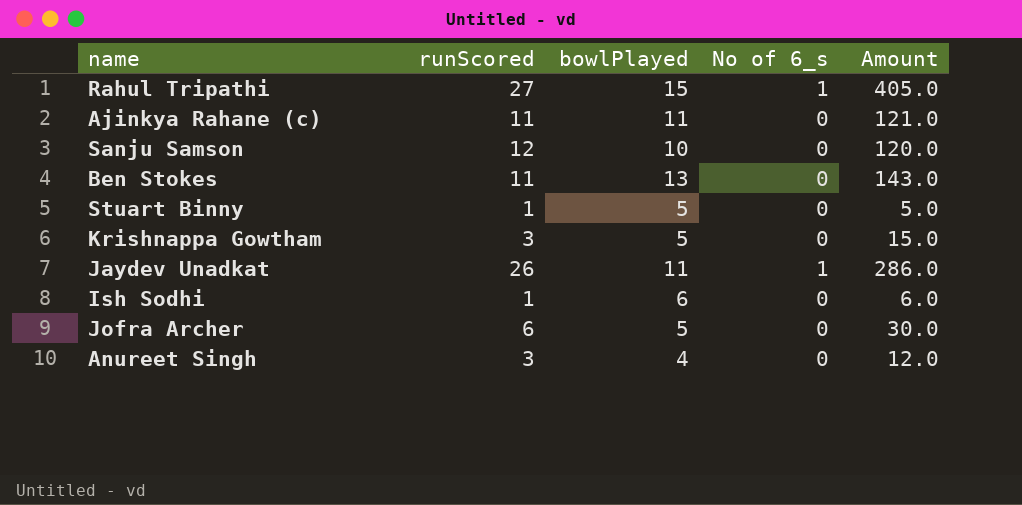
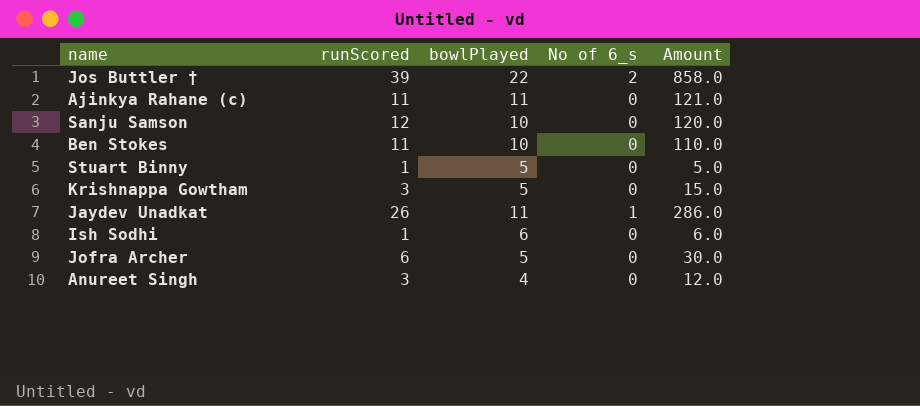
row Rahul Tripathi: 27 | 15 | 1 | 405.0 -> none
row Jos Buttler †: none -> 39 | 22 | 2 | 858.0
Ben Stokes | bowlPlayed: 13 -> 10
Ben Stokes | Amount: 143.0 -> 110.0

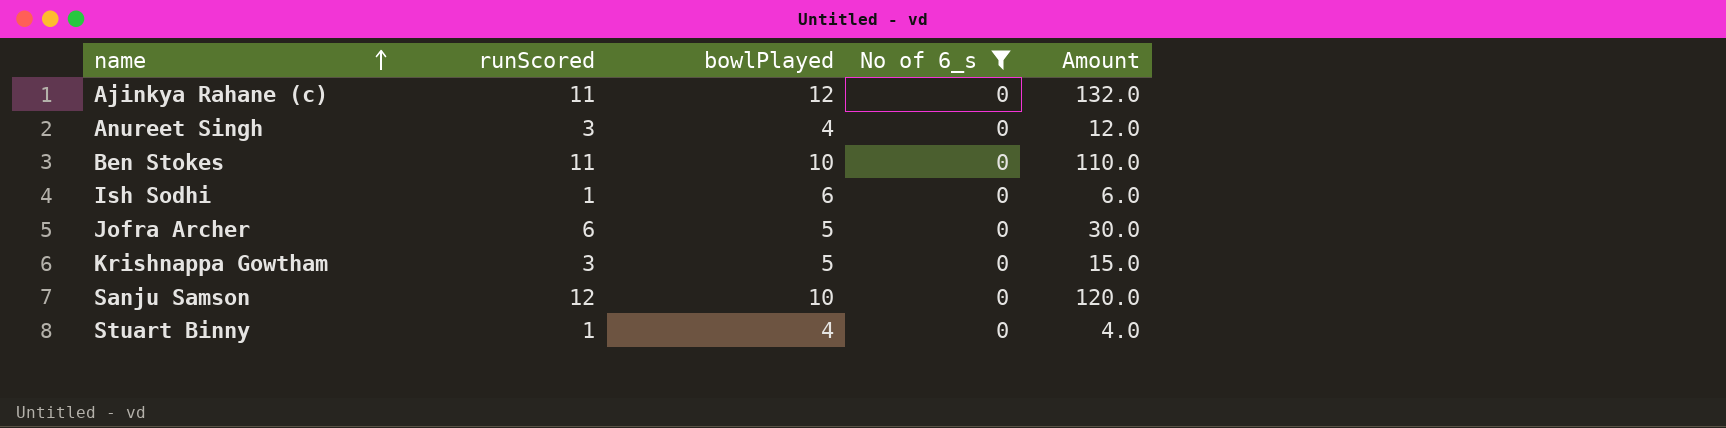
filter: none -> No of 6_s = 0
row order: none -> name ascending
Ajinkya Rahane (c) | bowlPlayed: 11 -> 12
Ajinkya Rahane (c) | Amount: 121.0 -> 132.0
Stuart Binny | bowlPlayed: 5 -> 4
Stuart Binny | Amount: 5.0 -> 4.0

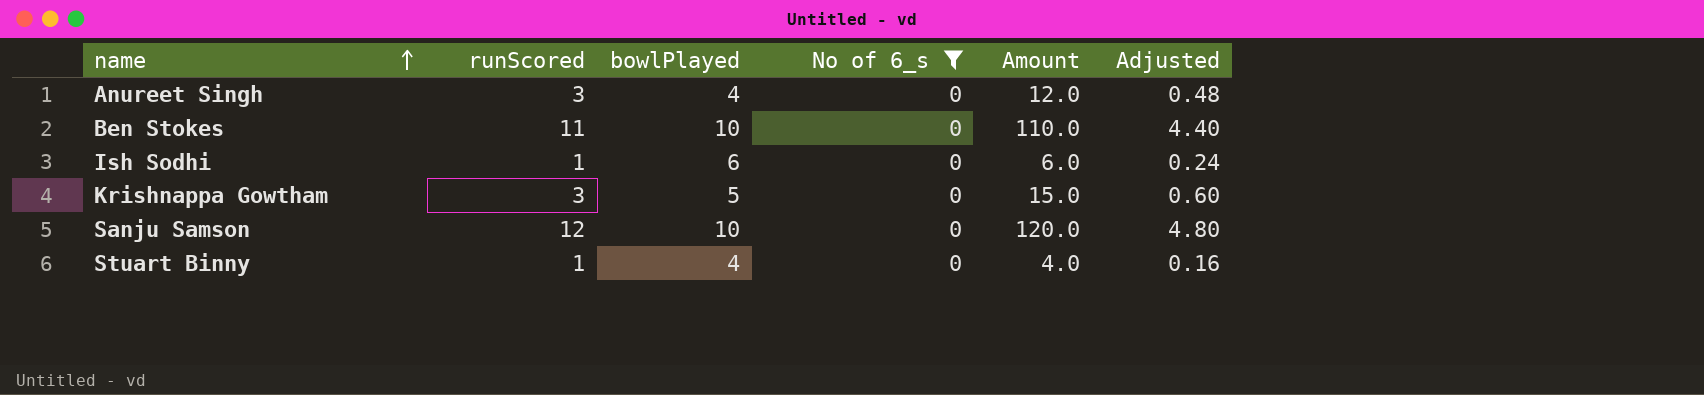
column Adjusted | formula: none -> [Amount] * 0.04
row Ajinkya Rahane (c): 11 | 12 | 0 | 132.0 -> none
row Jofra Archer: 6 | 5 | 0 | 30.0 -> none

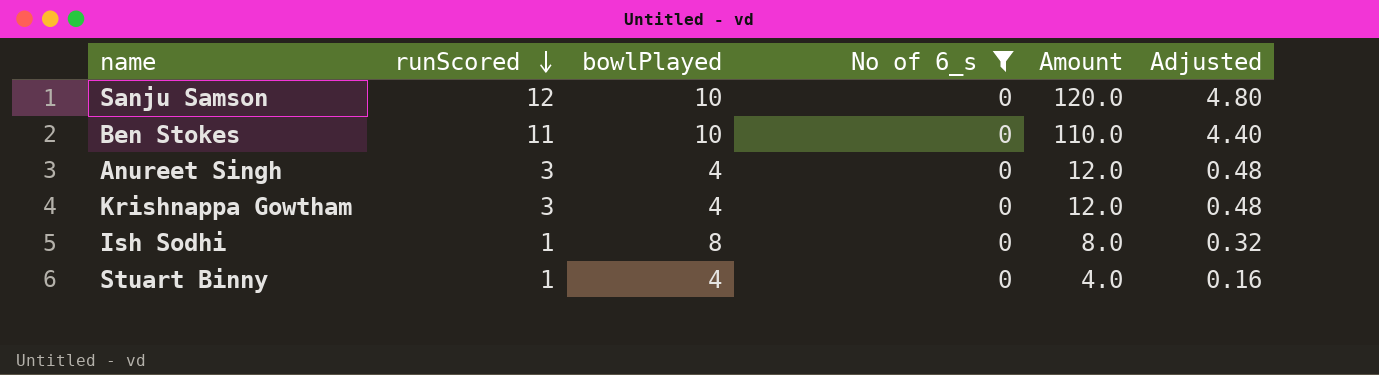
row order: name ascending -> runScored descending
Krishnappa Gowtham | bowlPlayed: 5 -> 4
Krishnappa Gowtham | Amount: 15.0 -> 12.0
Krishnappa Gowtham | Adjusted: 0.60 -> 0.48
Ish Sodhi | bowlPlayed: 6 -> 8
Ish Sodhi | Amount: 6.0 -> 8.0
Ish Sodhi | Adjusted: 0.24 -> 0.32

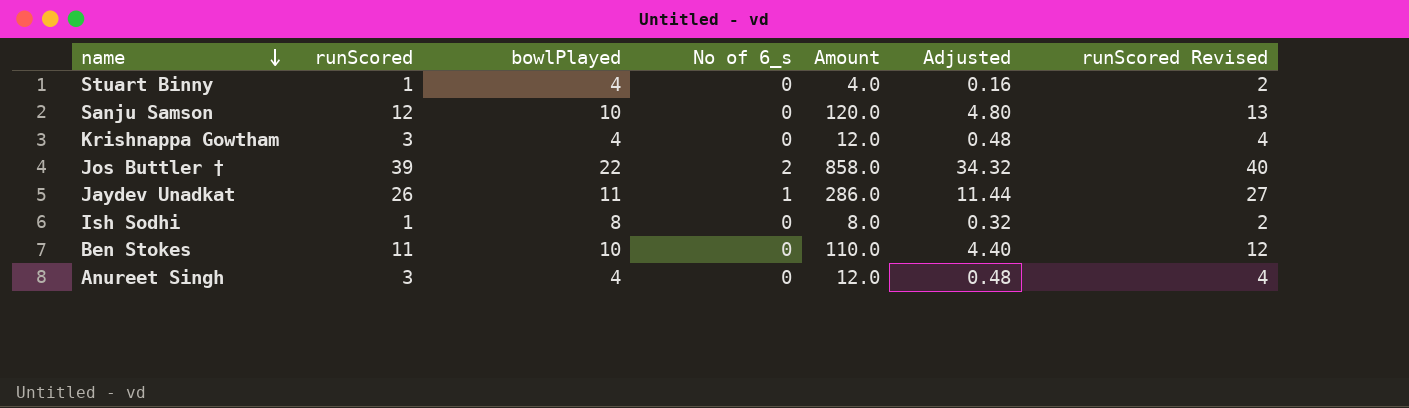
filter: No of 6_s = 0 -> none
row order: runScored descending -> name descending
column runScored Revised | formula: none -> [runScored] + 1

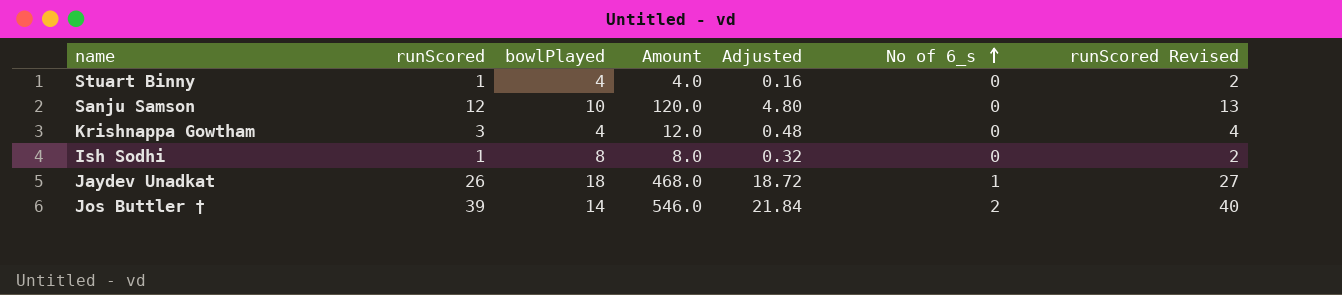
row order: name descending -> No of 6_s ascending
column No of 6_s | position: 4 -> 6
row Ben Stokes: 11 | 10 | 0 | 110.0 | 4.40 | 12 -> none
row Anureet Singh: 3 | 4 | 0 | 12.0 | 0.48 | 4 -> none
Jaydev Unadkat | bowlPlayed: 11 -> 18
Jaydev Unadkat | Amount: 286.0 -> 468.0
Jaydev Unadkat | Adjusted: 11.44 -> 18.72
Jos Buttler † | bowlPlayed: 22 -> 14
Jos Buttler † | Amount: 858.0 -> 546.0
Jos Buttler † | Adjusted: 34.32 -> 21.84

